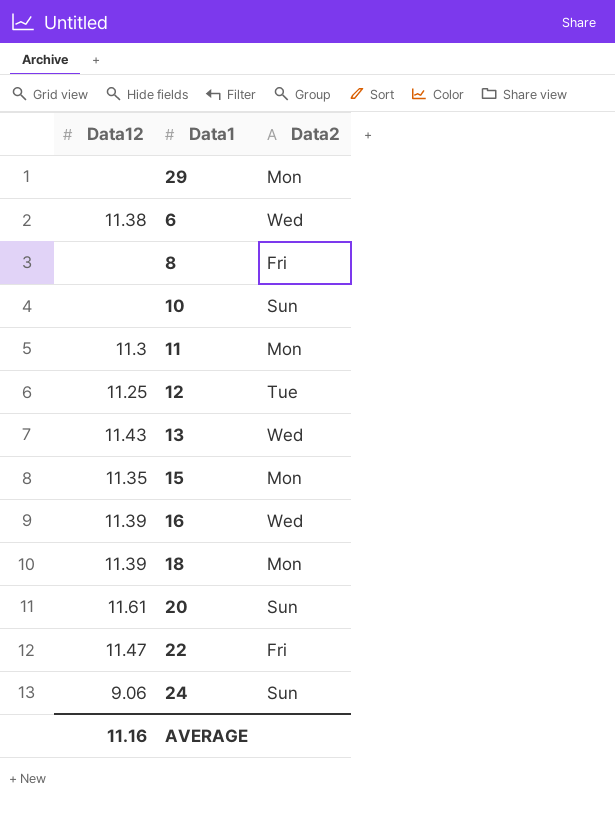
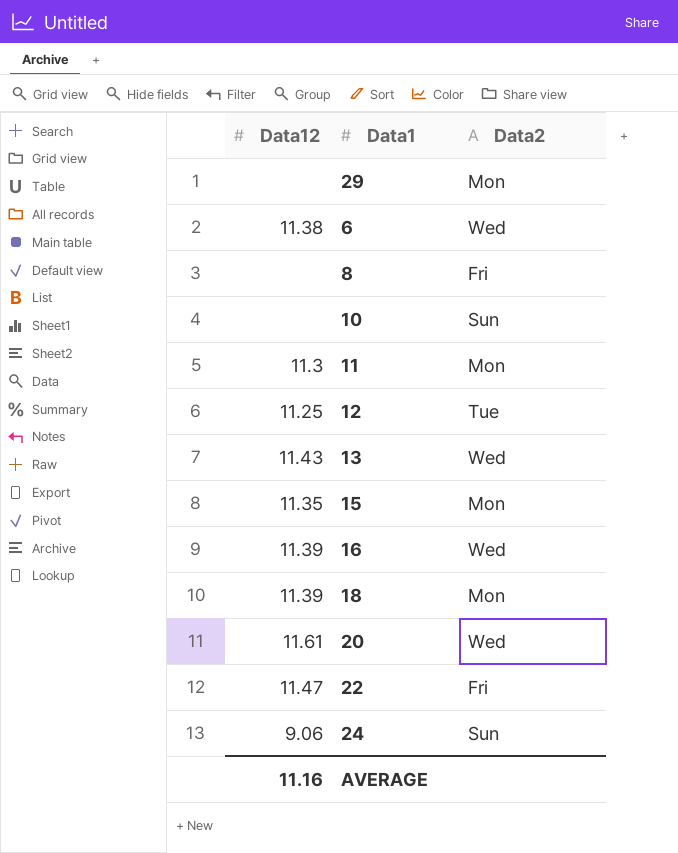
20 | Data2: Sun -> Wed

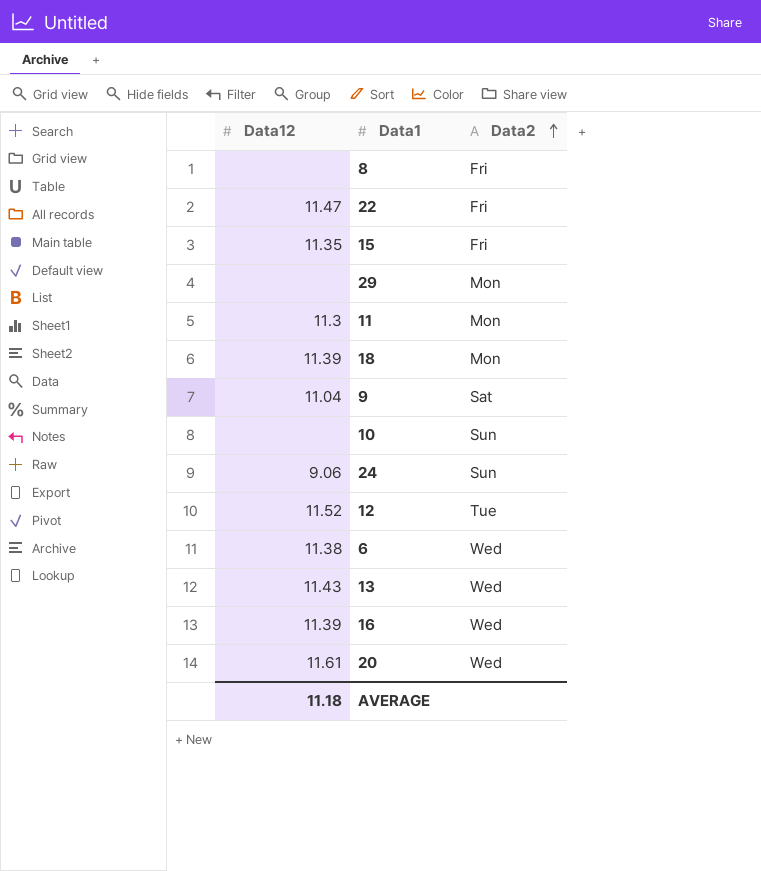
row order: none -> Data2 ascending
15 | Data2: Mon -> Fri
row 9: none -> 11.04 | Sat
12 | Data12: 11.25 -> 11.52
AVERAGE | Data12: 11.16 -> 11.18

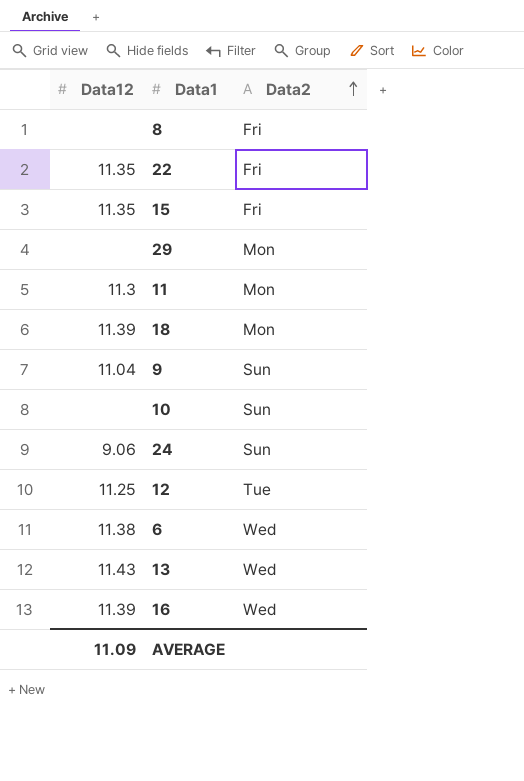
row 20: 11.61 | Wed -> none
22 | Data12: 11.47 -> 11.35
9 | Data2: Sat -> Sun
12 | Data12: 11.52 -> 11.25
AVERAGE | Data12: 11.18 -> 11.09

